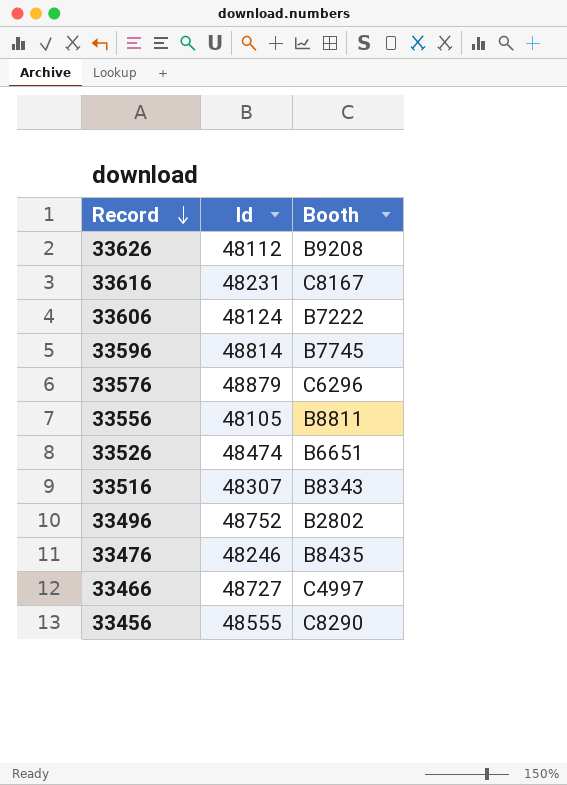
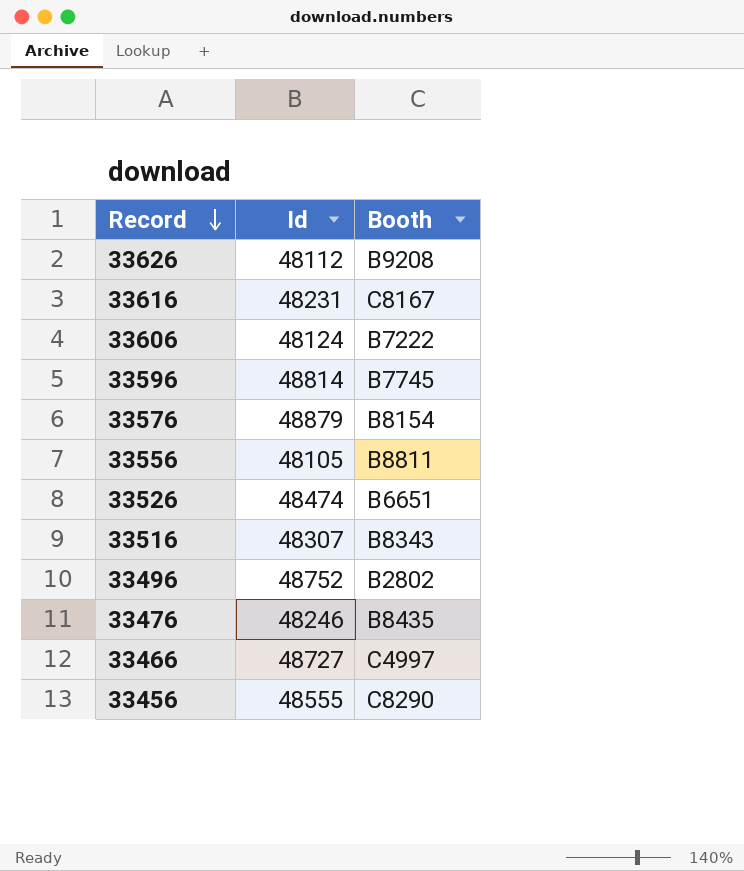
33576 | Booth: C6296 -> B8154

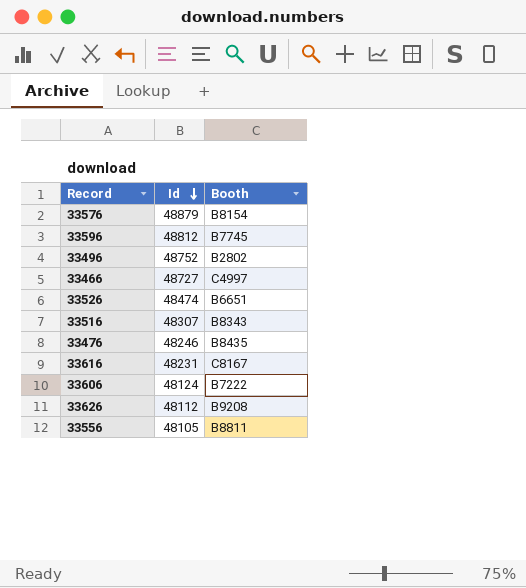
row order: Record descending -> Id descending
row 33456: 48555 | C8290 -> none
33596 | Id: 48814 -> 48812

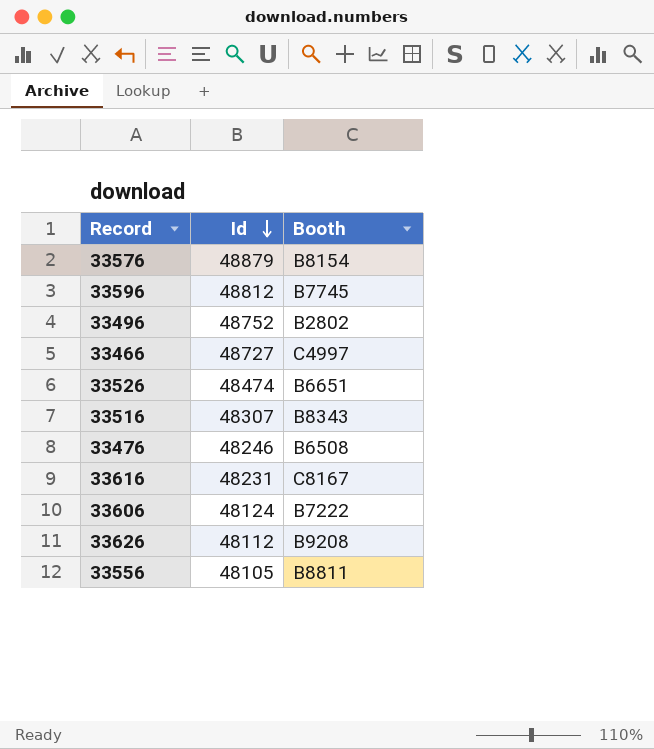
33476 | Booth: B8435 -> B6508

